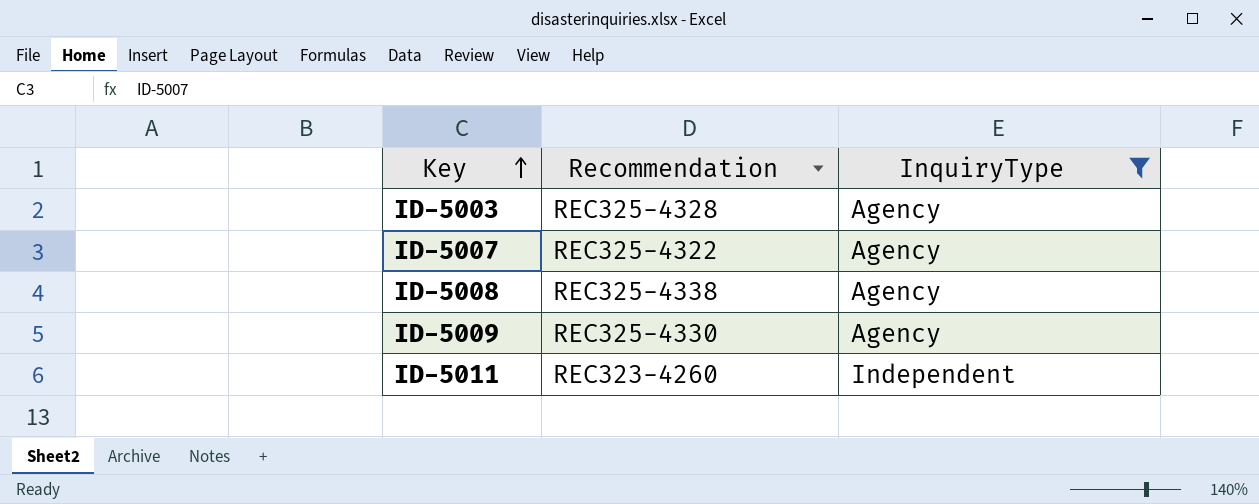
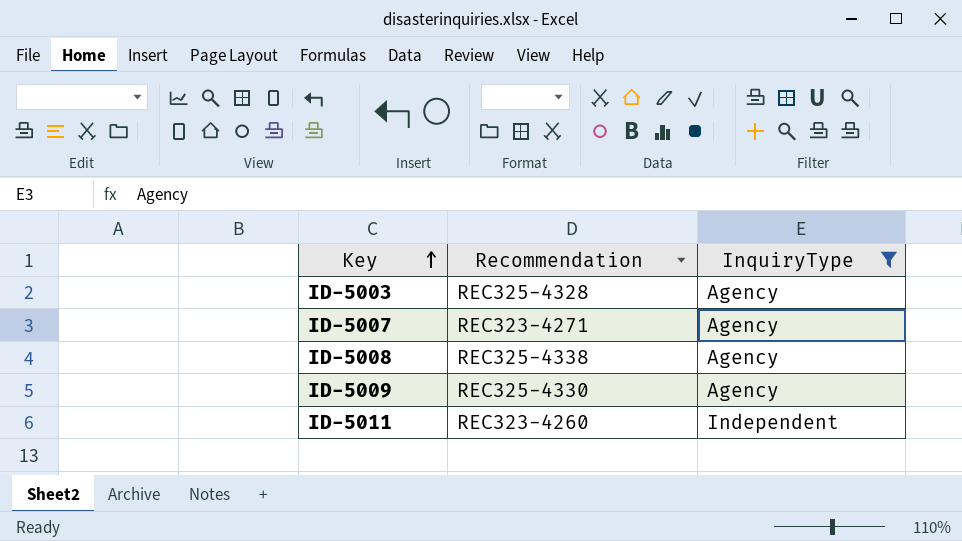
ID-5007 | Recommendation: REC325-4322 -> REC323-4271

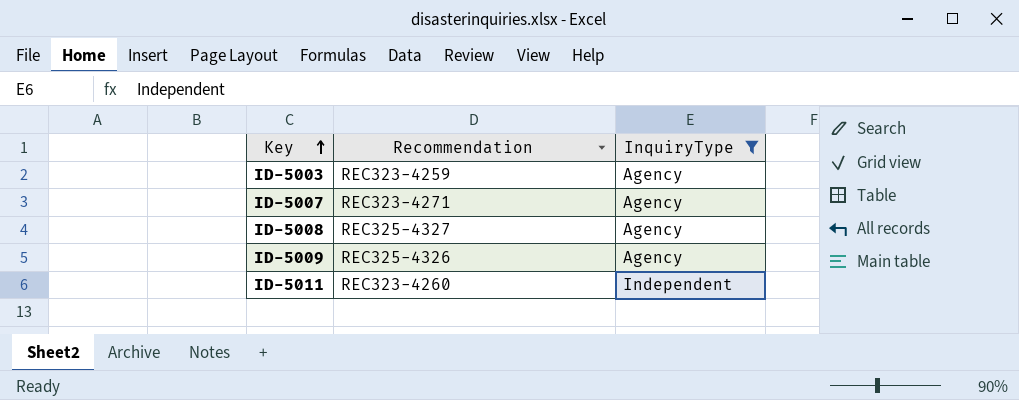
ID-5003 | Recommendation: REC325-4328 -> REC323-4259
ID-5008 | Recommendation: REC325-4338 -> REC325-4327
ID-5009 | Recommendation: REC325-4330 -> REC325-4326

